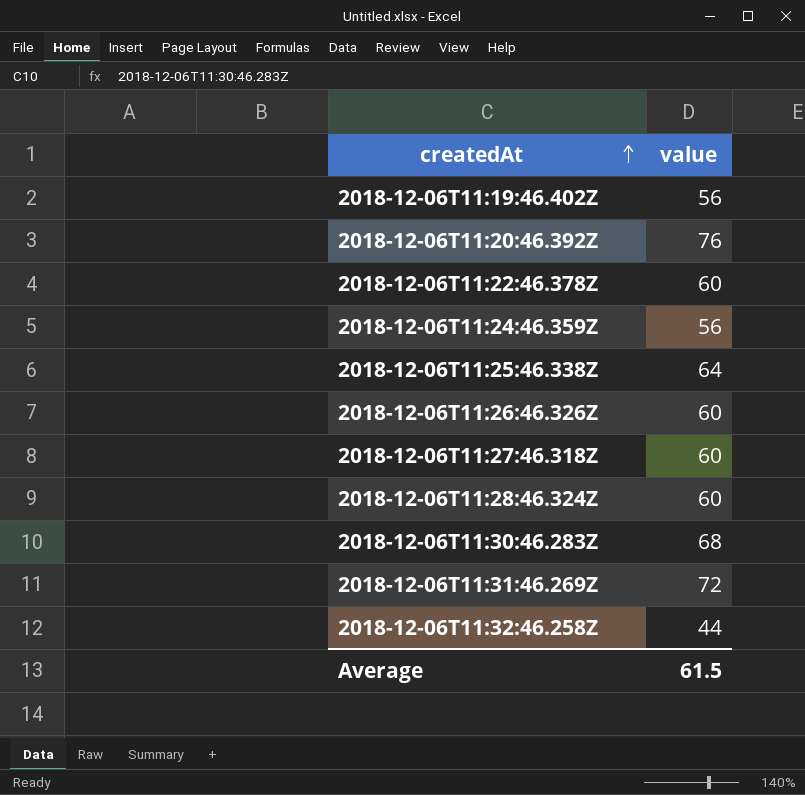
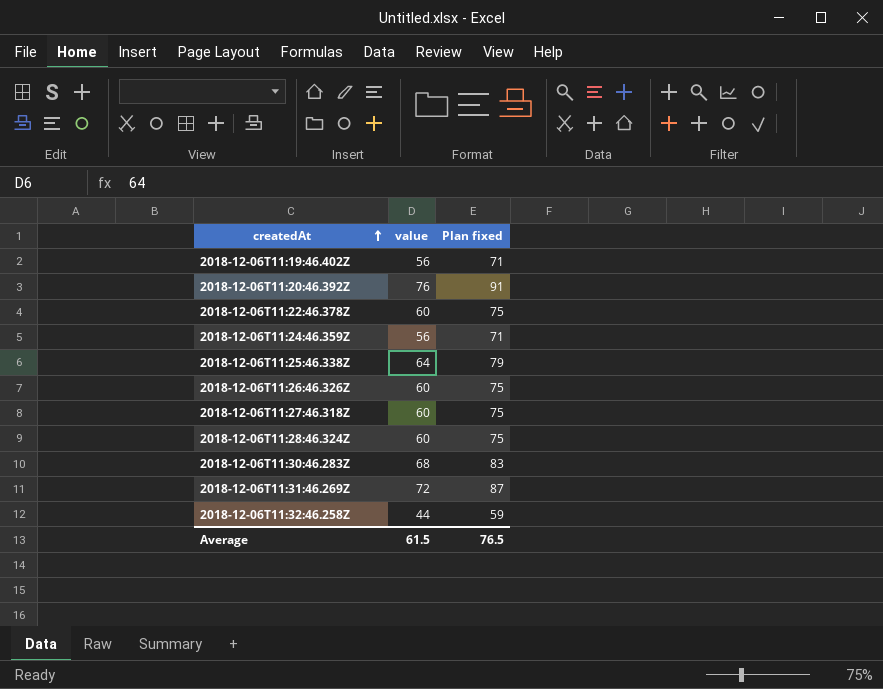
column Plan fixed | formula: none -> [value] + 15

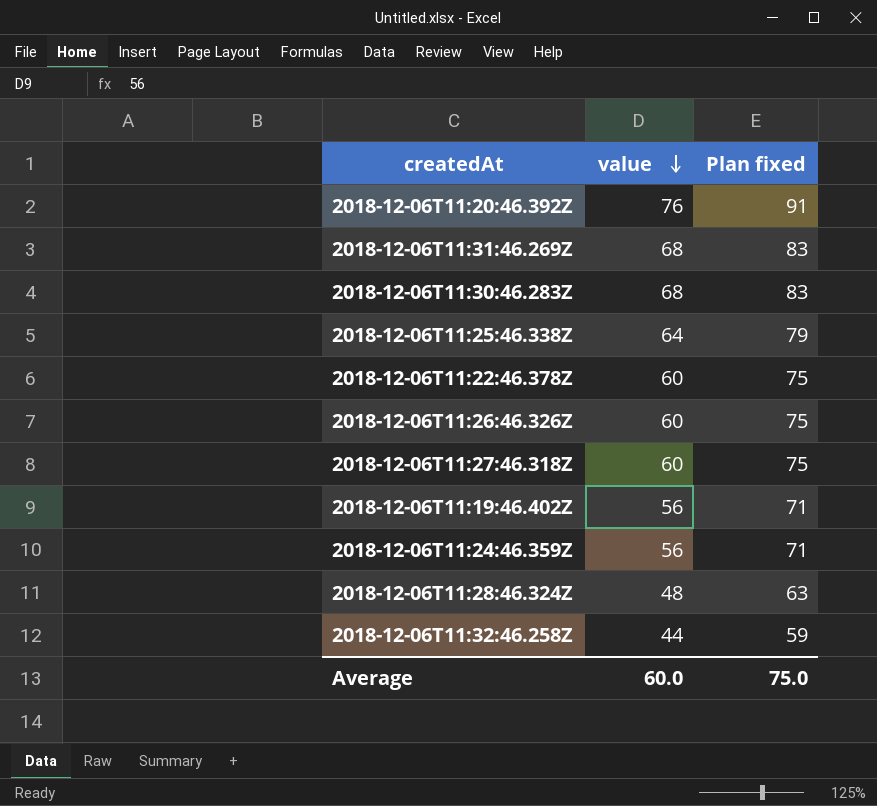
row order: createdAt ascending -> value descending
2018-12-06T11:31:46.269Z | value: 72 -> 68
2018-12-06T11:31:46.269Z | Plan fixed: 87 -> 83
2018-12-06T11:28:46.324Z | value: 60 -> 48
2018-12-06T11:28:46.324Z | Plan fixed: 75 -> 63
Average | value: 61.5 -> 60.0
Average | Plan fixed: 76.5 -> 75.0

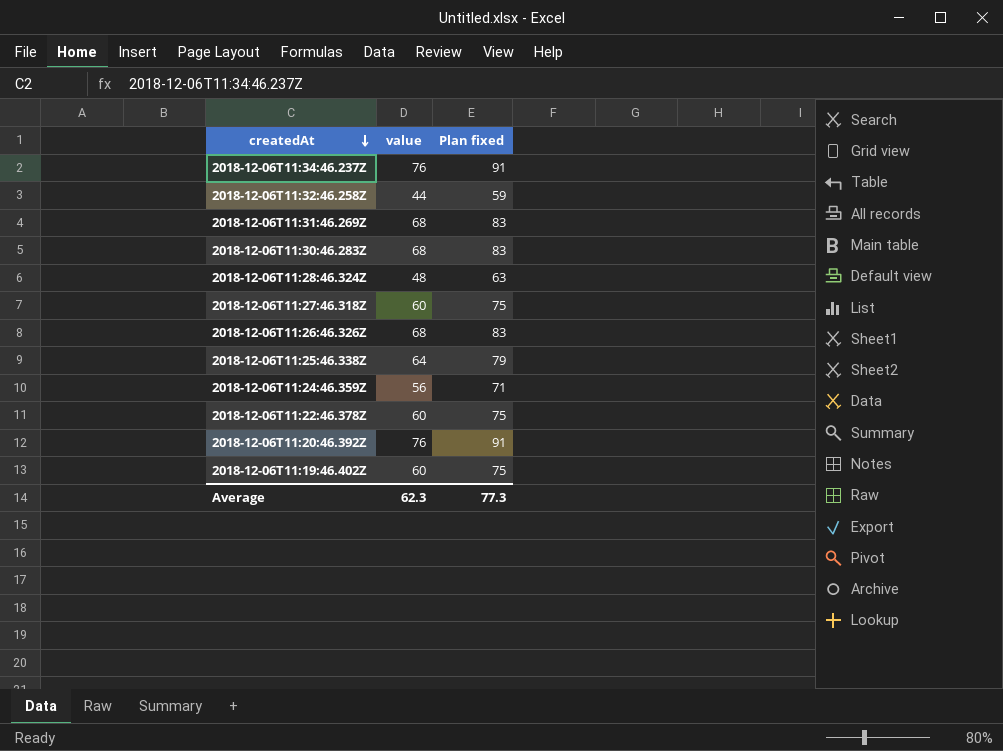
row order: value descending -> createdAt descending
row 2018-12-06T11:34:46.237Z: none -> 76 | 91
2018-12-06T11:26:46.326Z | value: 60 -> 68
2018-12-06T11:26:46.326Z | Plan fixed: 75 -> 83
2018-12-06T11:19:46.402Z | value: 56 -> 60
2018-12-06T11:19:46.402Z | Plan fixed: 71 -> 75
Average | value: 60.0 -> 62.3
Average | Plan fixed: 75.0 -> 77.3

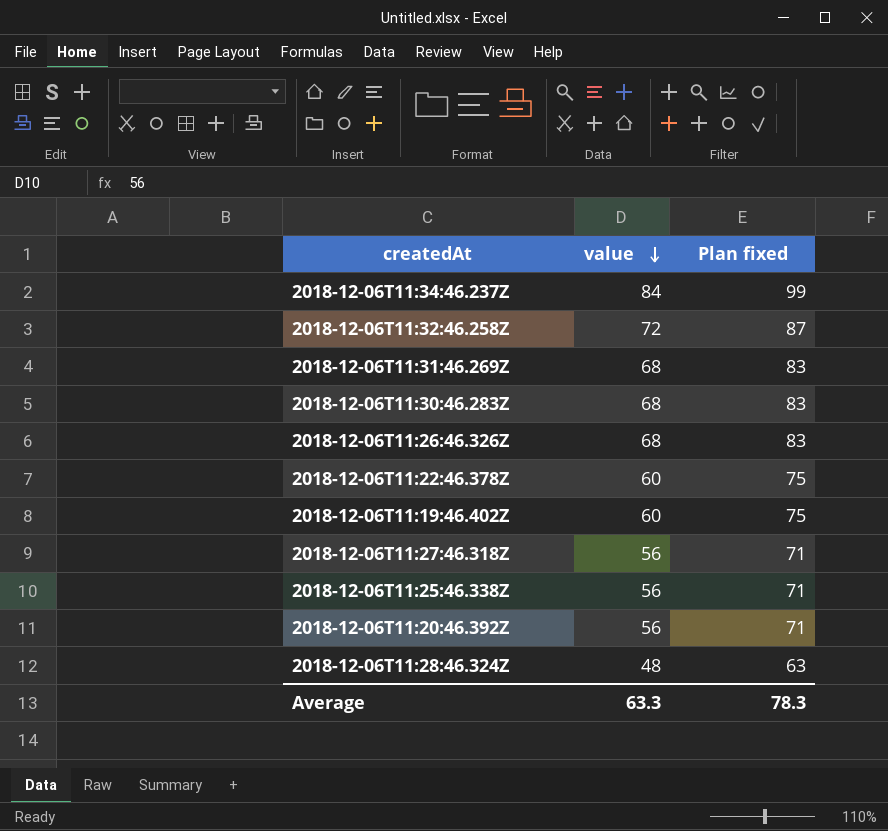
row order: createdAt descending -> value descending
row 2018-12-06T11:24:46.359Z: 56 | 71 -> none
2018-12-06T11:34:46.237Z | value: 76 -> 84
2018-12-06T11:34:46.237Z | Plan fixed: 91 -> 99
2018-12-06T11:32:46.258Z | value: 44 -> 72
2018-12-06T11:32:46.258Z | Plan fixed: 59 -> 87
2018-12-06T11:27:46.318Z | value: 60 -> 56
2018-12-06T11:27:46.318Z | Plan fixed: 75 -> 71
2018-12-06T11:25:46.338Z | value: 64 -> 56
2018-12-06T11:25:46.338Z | Plan fixed: 79 -> 71
2018-12-06T11:20:46.392Z | value: 76 -> 56
2018-12-06T11:20:46.392Z | Plan fixed: 91 -> 71
Average | value: 62.3 -> 63.3
Average | Plan fixed: 77.3 -> 78.3

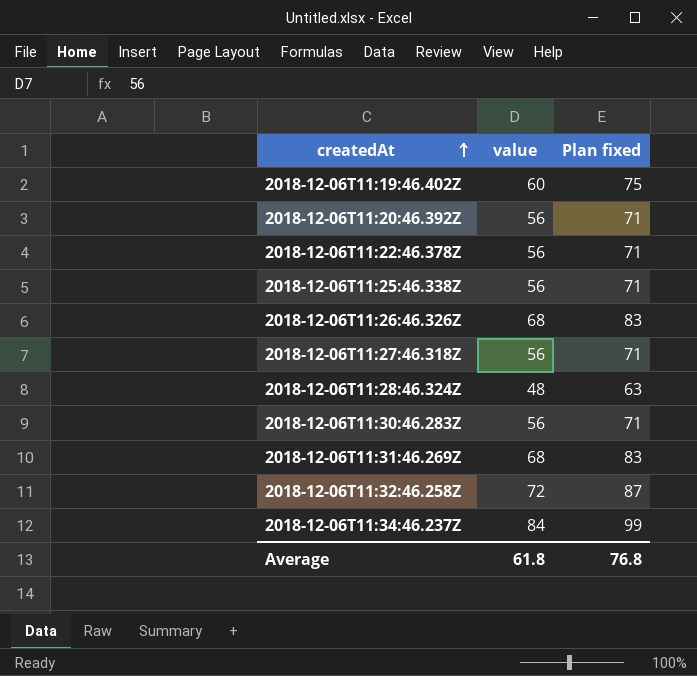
row order: value descending -> createdAt ascending
2018-12-06T11:22:46.378Z | value: 60 -> 56
2018-12-06T11:22:46.378Z | Plan fixed: 75 -> 71
2018-12-06T11:30:46.283Z | value: 68 -> 56
2018-12-06T11:30:46.283Z | Plan fixed: 83 -> 71
Average | value: 63.3 -> 61.8
Average | Plan fixed: 78.3 -> 76.8

